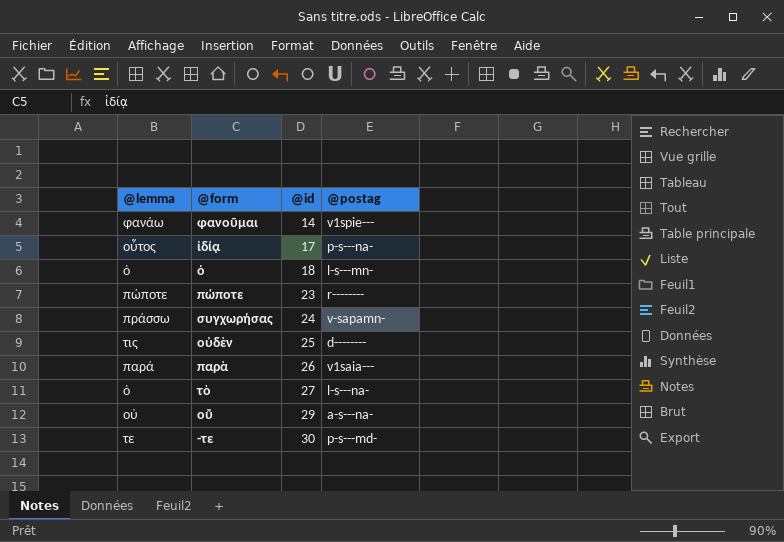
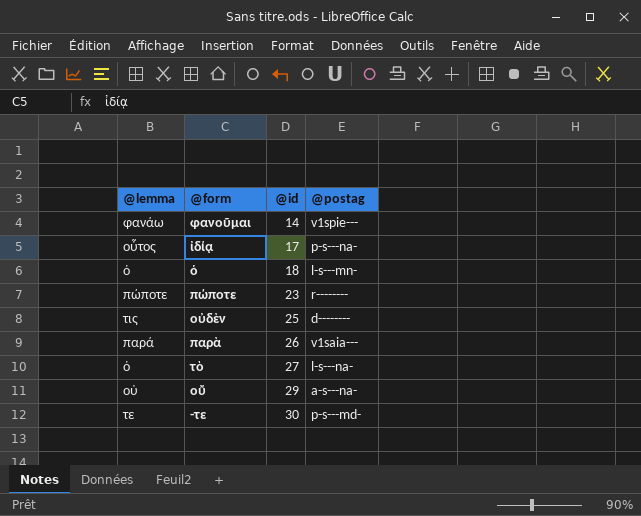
row συγχωρήσας: πράσσω | 24 | v-sapamn- -> none

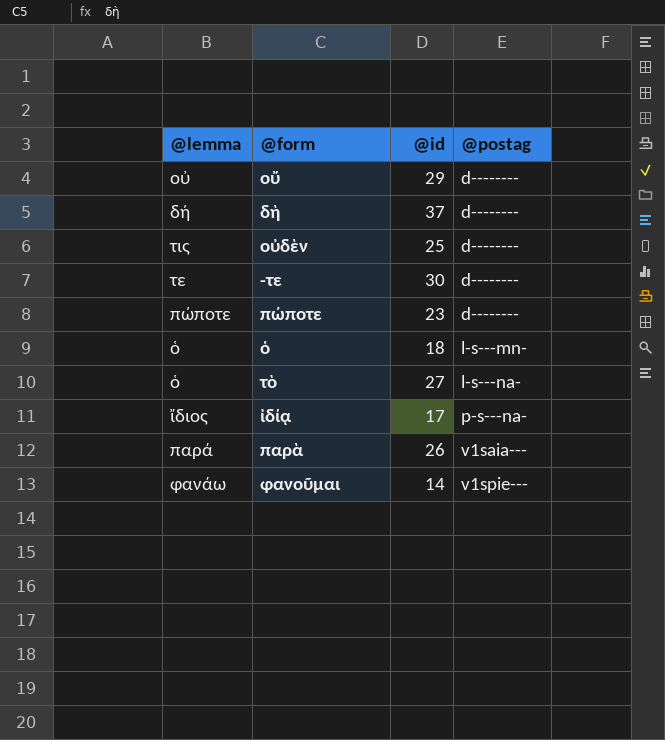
row order: @id ascending -> @postag ascending
οὔ | @postag: a-s---na- -> d--------
row δὴ: none -> δή | 37 | d--------
-τε | @postag: p-s---md- -> d--------
πώποτε | @postag: r-------- -> d--------
ἰδίᾳ | @lemma: οὗτος -> ἴδιος

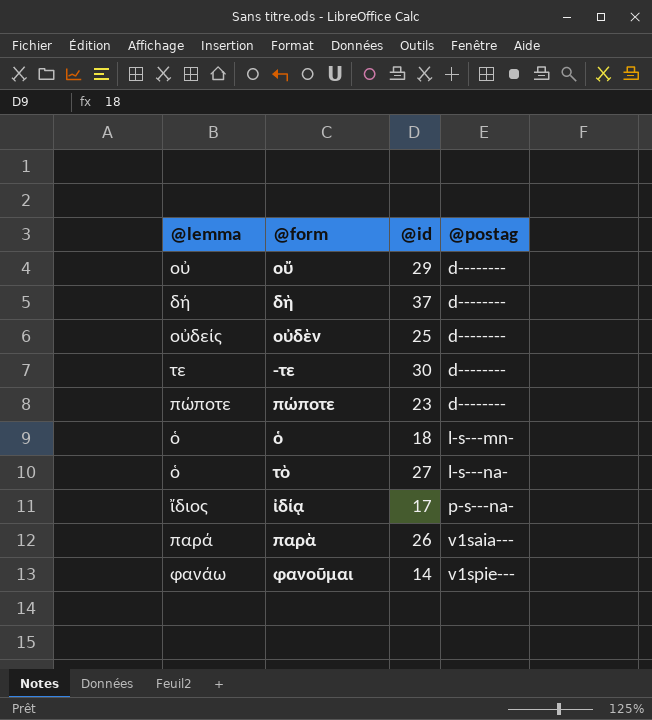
οὐδὲν | @lemma: τις -> οὐδείς

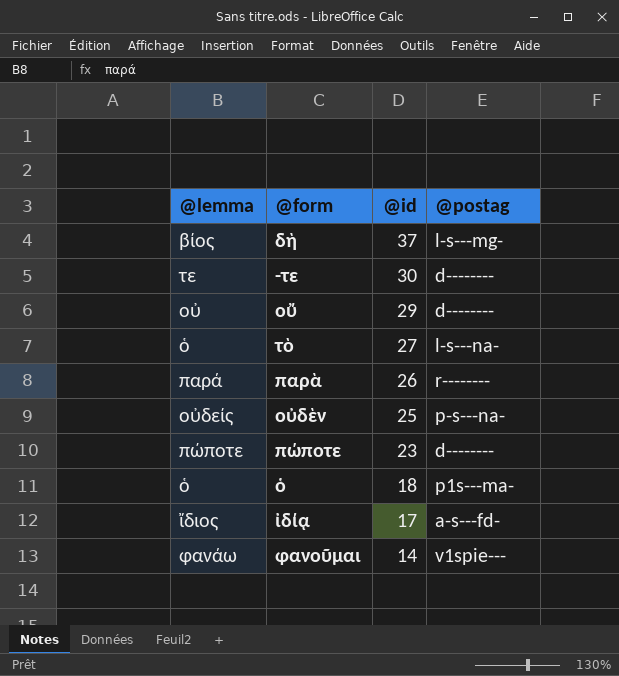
row order: @postag ascending -> @id descending
δὴ | @lemma: δή -> βίος
δὴ | @postag: d-------- -> l-s---mg-
παρὰ | @postag: v1saia--- -> r--------
οὐδὲν | @postag: d-------- -> p-s---na-
ὁ | @postag: l-s---mn- -> p1s---ma-
ἰδίᾳ | @postag: p-s---na- -> a-s---fd-

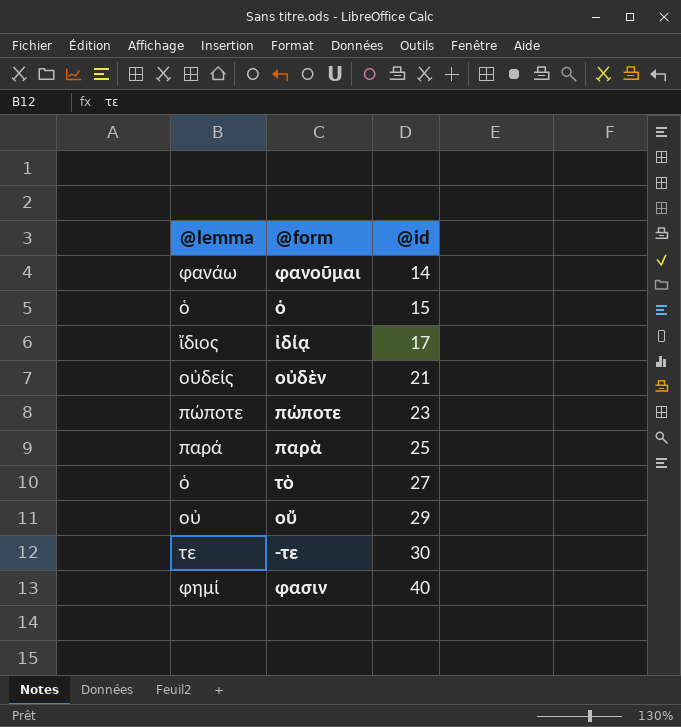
row order: @id descending -> @id ascending
column @postag | position: 4 -> none
row δὴ: βίος | 37 | l-s---mg- -> none
ὁ | @id: 18 -> 15
οὐδὲν | @id: 25 -> 21
παρὰ | @id: 26 -> 25
row φασιν: none -> φημί | 40

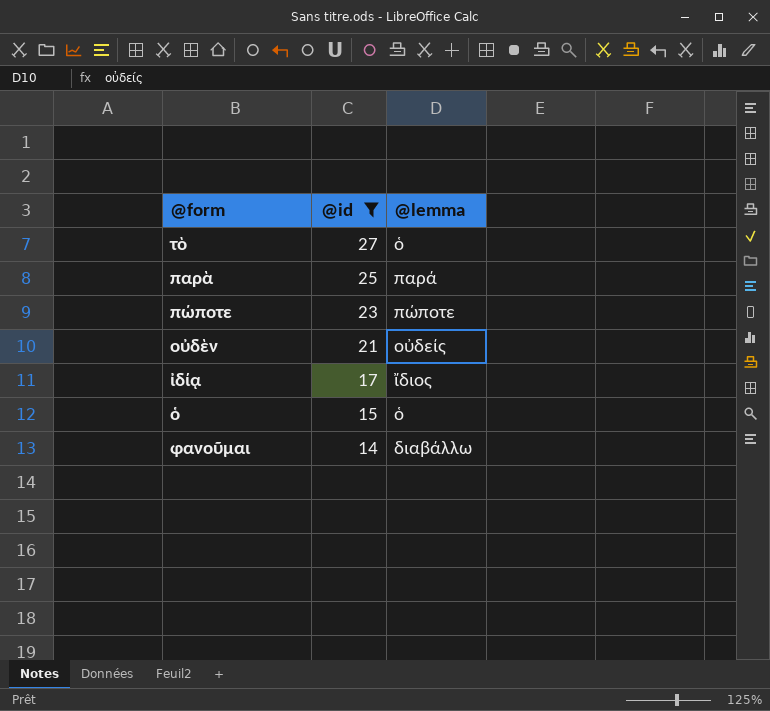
filter: none -> @id <= 27
row order: @id ascending -> @id descending
column @lemma | position: 1 -> 3
φανοῦμαι | @lemma: φανάω -> διαβάλλω

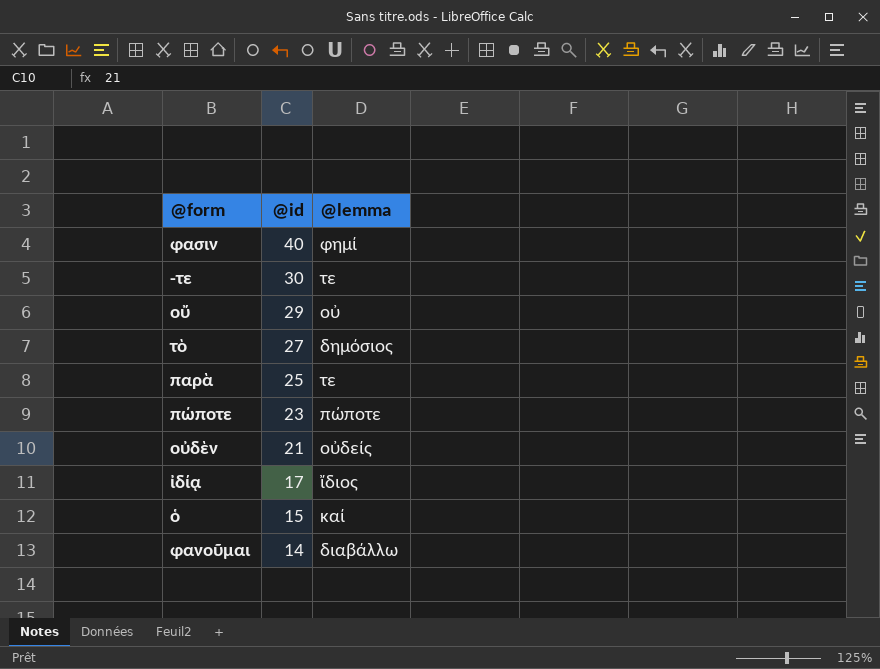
filter: @id <= 27 -> none
τὸ | @lemma: ὁ -> δημόσιος
παρὰ | @lemma: παρά -> τε
ὁ | @lemma: ὁ -> καί

